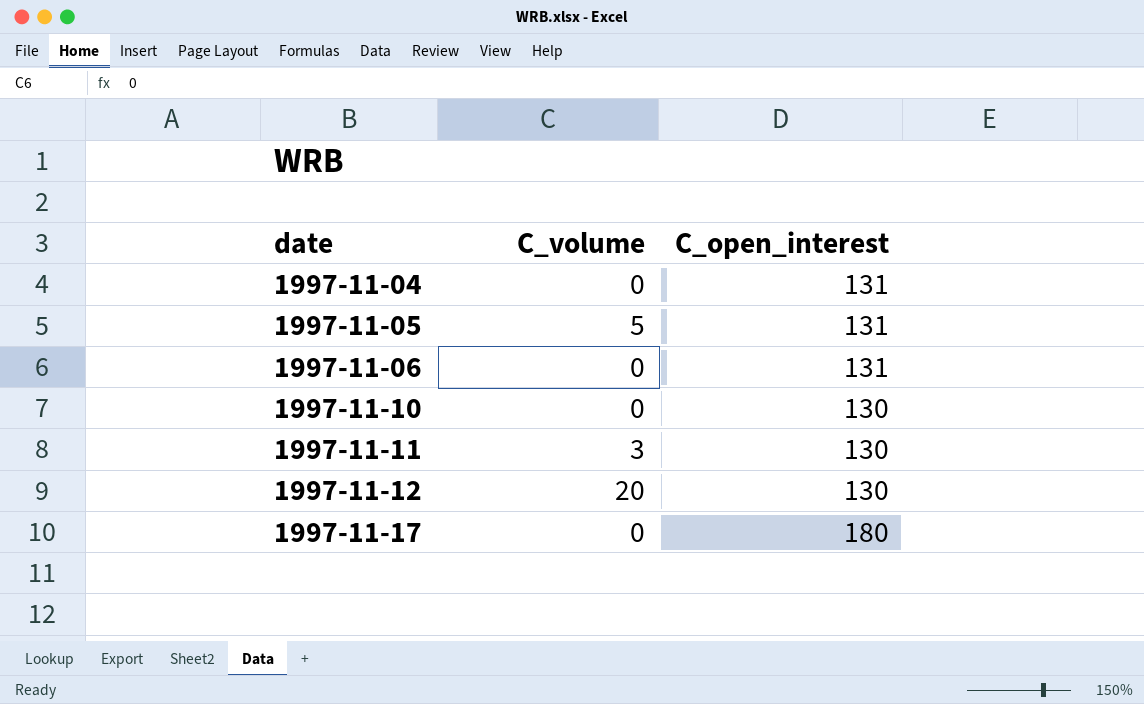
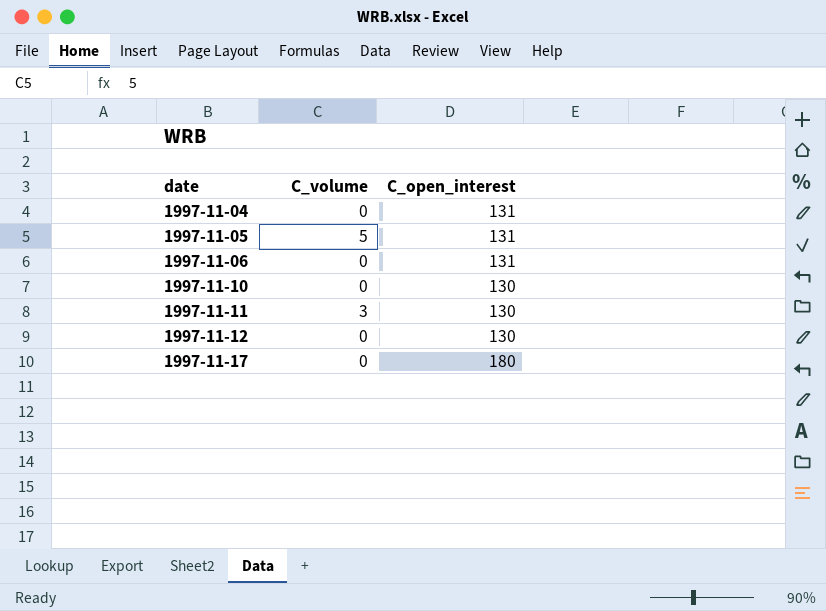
1997-11-12 | C_volume: 20 -> 0

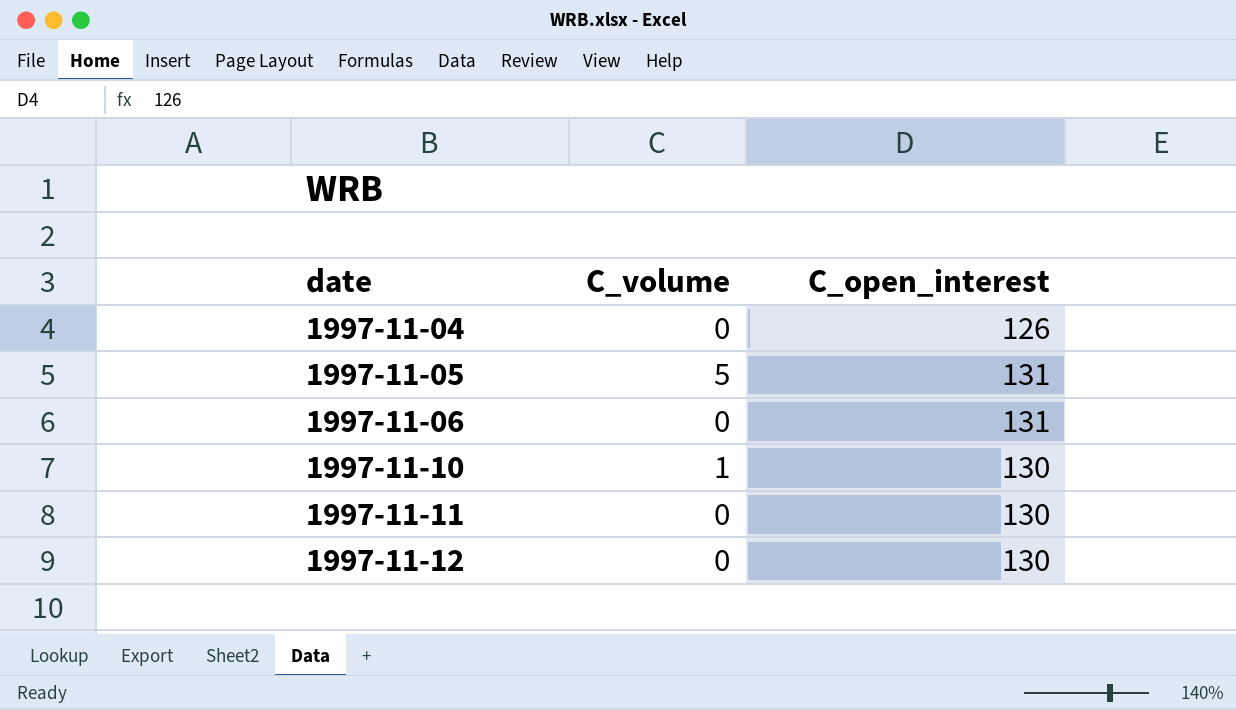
row 1997-11-17: 0 | 180 -> none
1997-11-04 | C_open_interest: 131 -> 126
1997-11-10 | C_volume: 0 -> 1
1997-11-11 | C_volume: 3 -> 0

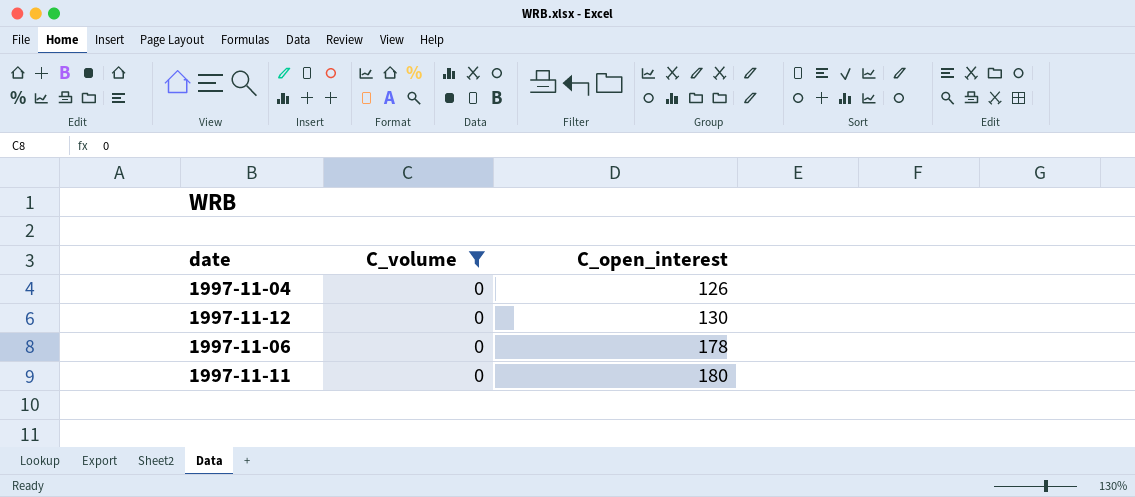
filter: none -> C_volume = 0
row order: date ascending -> C_open_interest ascending
1997-11-06 | C_open_interest: 131 -> 178
1997-11-11 | C_open_interest: 130 -> 180

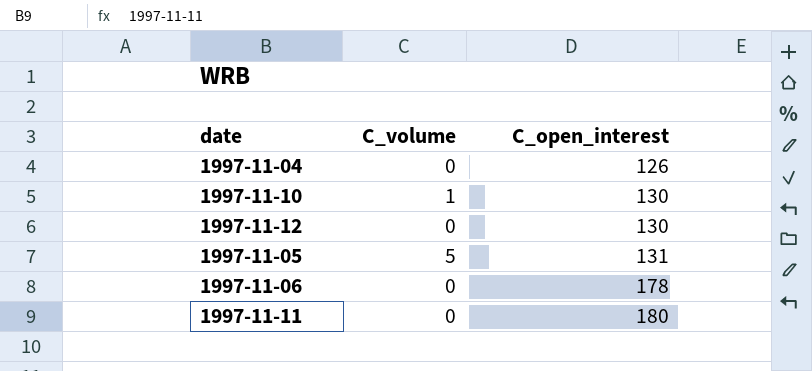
filter: C_volume = 0 -> none

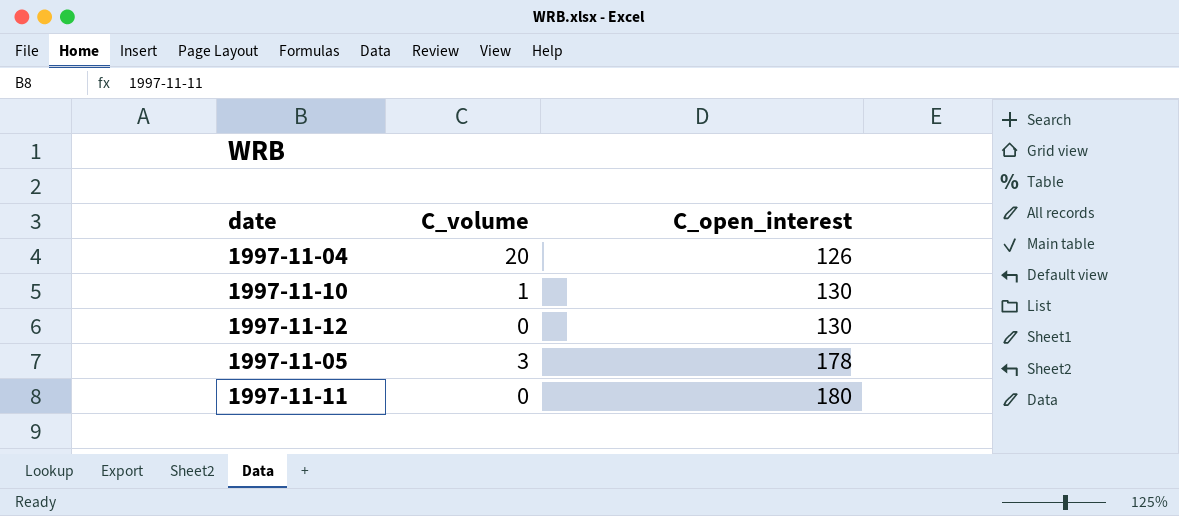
row 1997-11-06: 0 | 178 -> none
1997-11-04 | C_volume: 0 -> 20
1997-11-05 | C_volume: 5 -> 3
1997-11-05 | C_open_interest: 131 -> 178

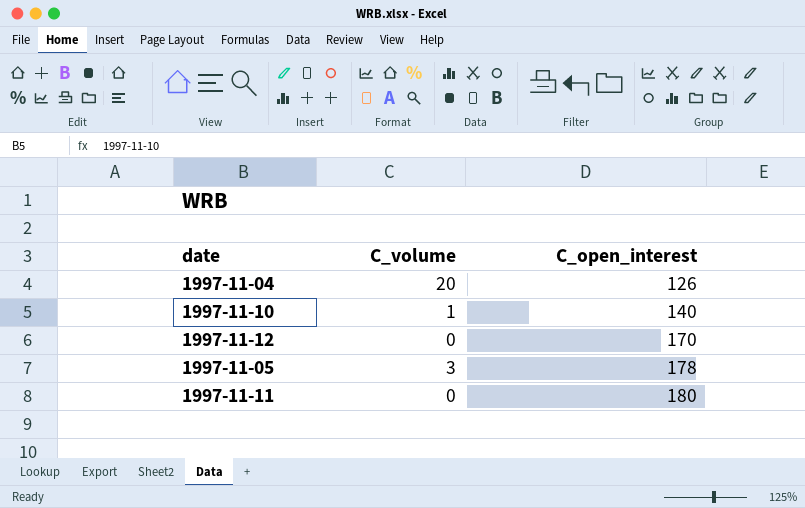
1997-11-10 | C_open_interest: 130 -> 140
1997-11-12 | C_open_interest: 130 -> 170

